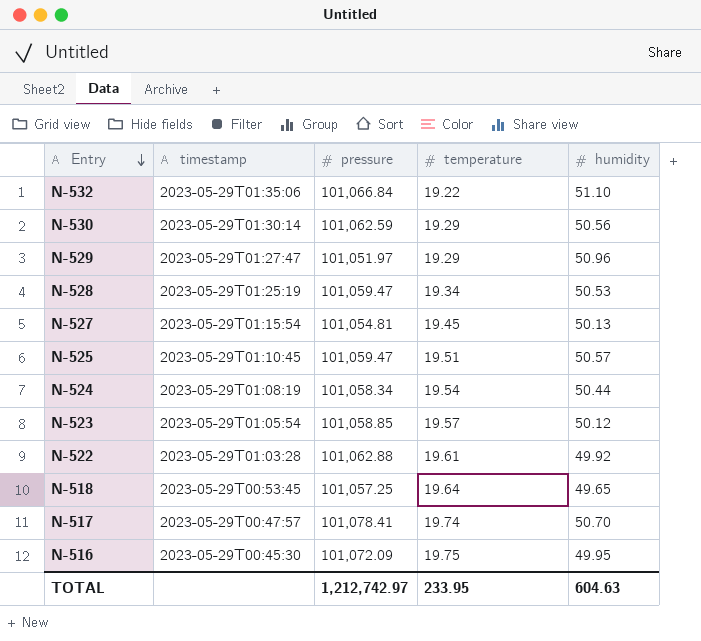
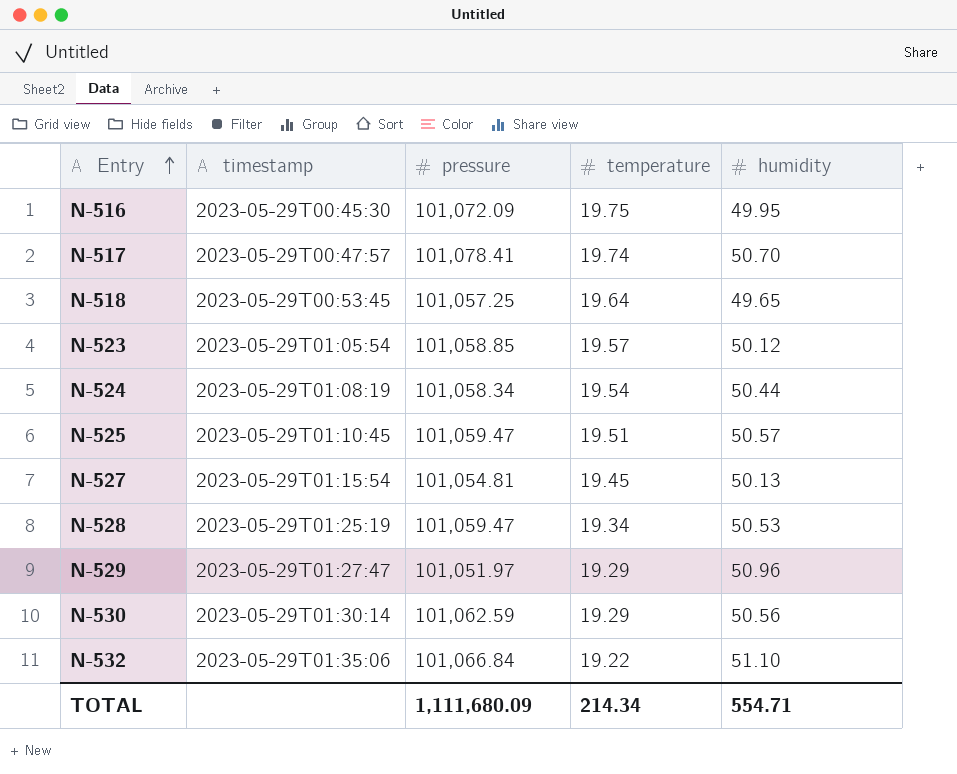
row order: Entry descending -> Entry ascending
row N-522: 2023-05-29T01:03:28 | 101,062.88 | 19.61 | 49.92 -> none
TOTAL | pressure: 1,212,742.97 -> 1,111,680.09
TOTAL | temperature: 233.95 -> 214.34
TOTAL | humidity: 604.63 -> 554.71

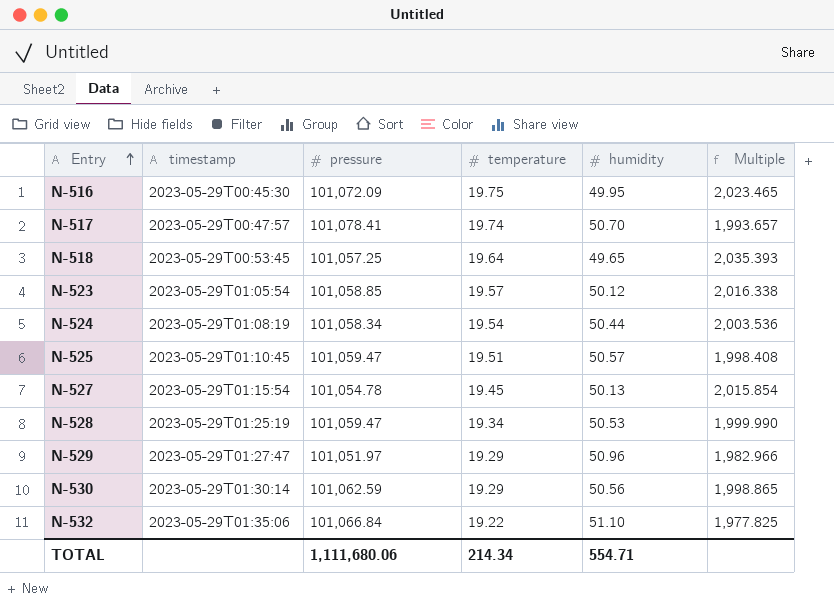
column Multiple | formula: none -> [pressure] / [humidity]
N-527 | pressure: 101,054.81 -> 101,054.78
TOTAL | pressure: 1,111,680.09 -> 1,111,680.06

